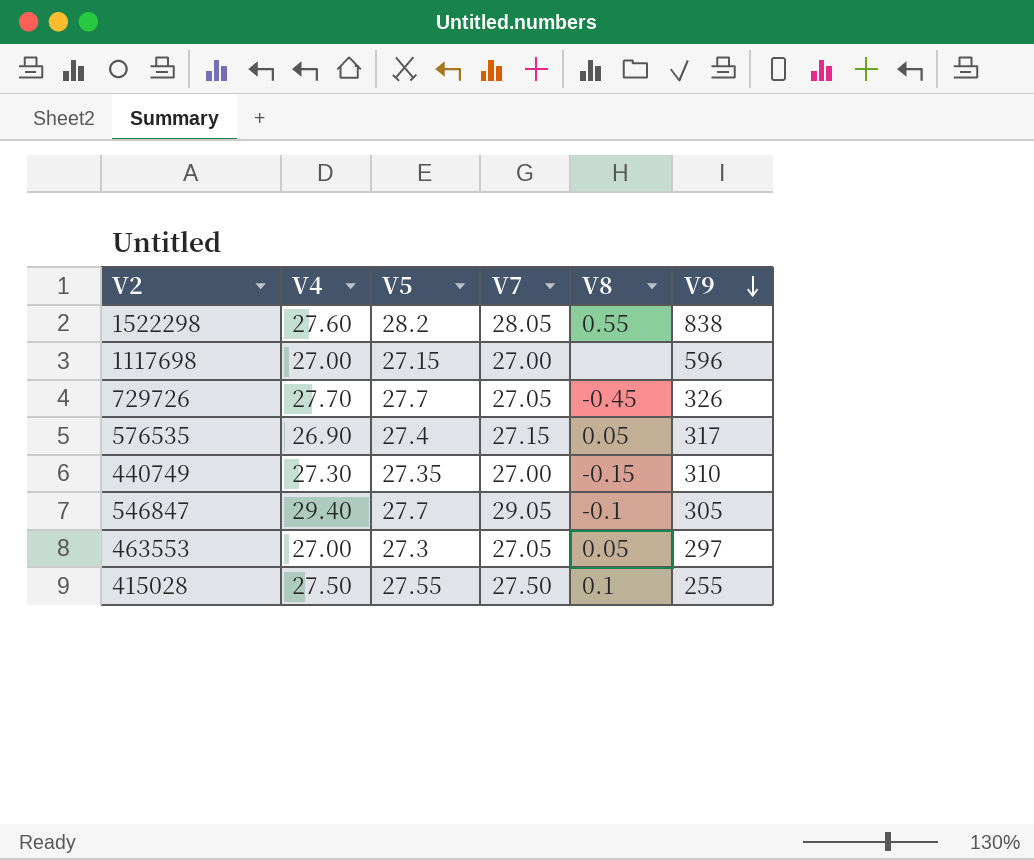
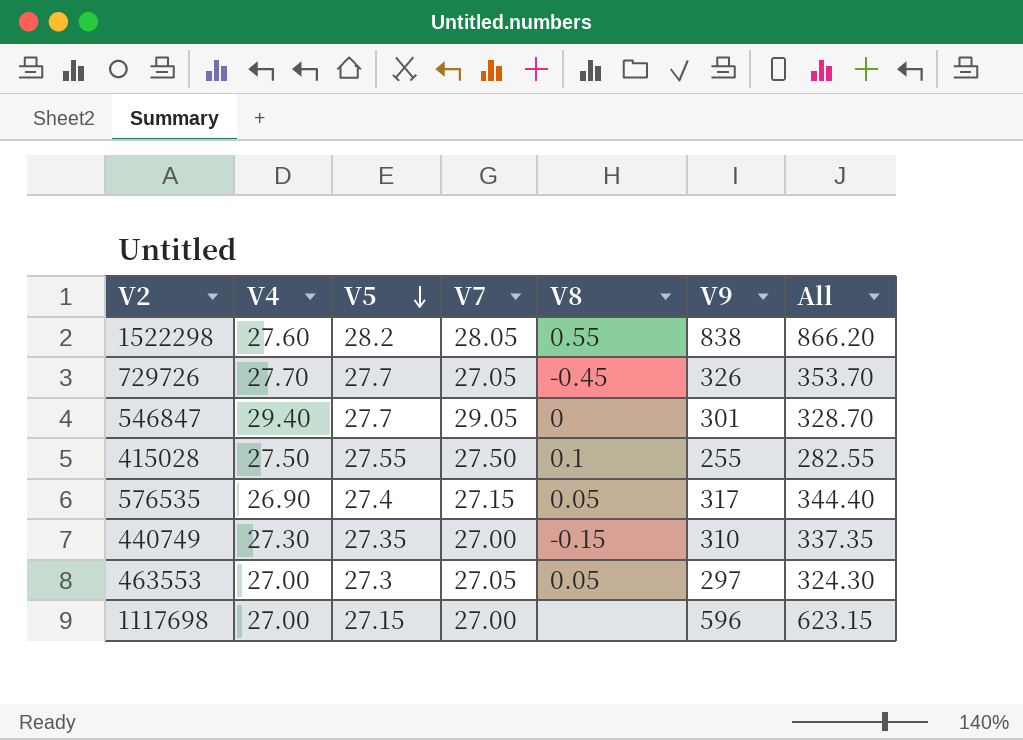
row order: V9 descending -> V5 descending
column All | formula: none -> [V5] + [V9]
546847 | V8: -0.1 -> 0
546847 | V9: 305 -> 301

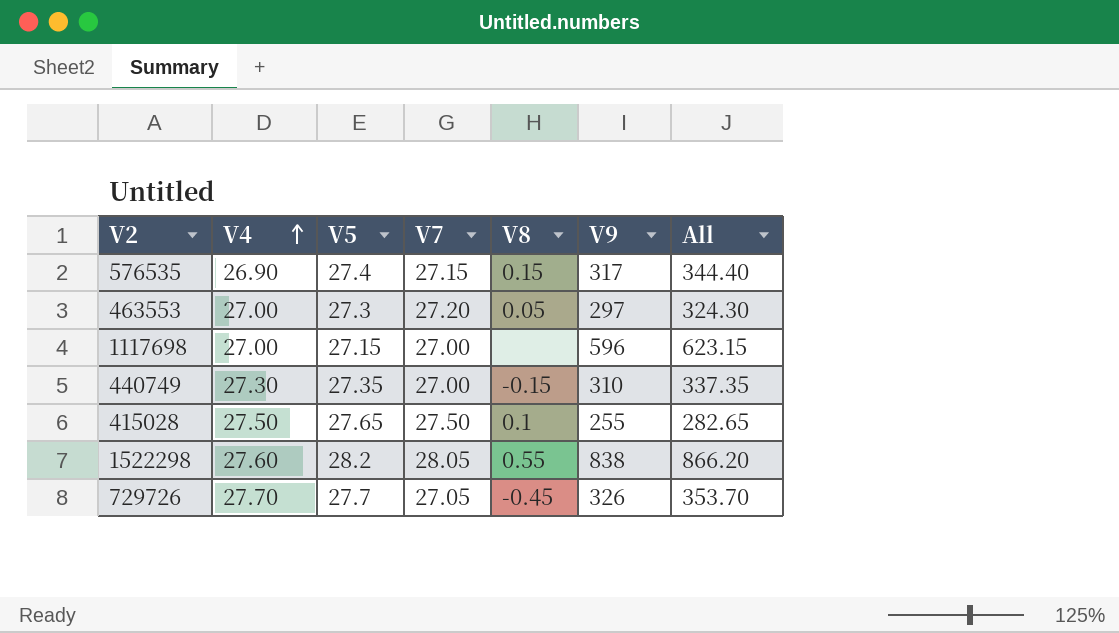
row order: V5 descending -> V4 ascending
row 546847: 29.40 | 27.7 | 29.05 | 0 | 301 | 328.70 -> none
576535 | V8: 0.05 -> 0.15
463553 | V7: 27.05 -> 27.20
415028 | V5: 27.55 -> 27.65
415028 | All: 282.55 -> 282.65

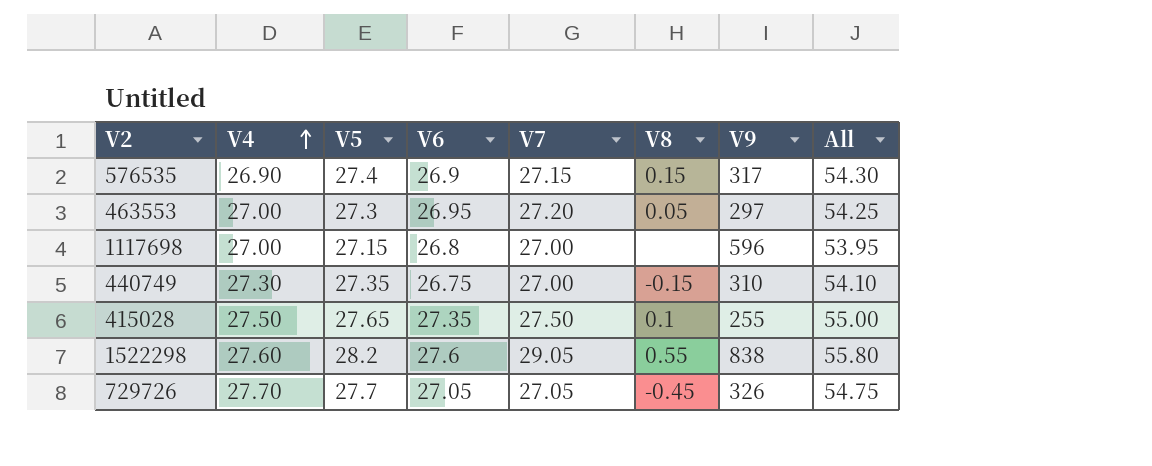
column V6 | position: none -> 4
column All | formula: [V5] + [V9] -> [V5] + [V6]
1522298 | V7: 28.05 -> 29.05

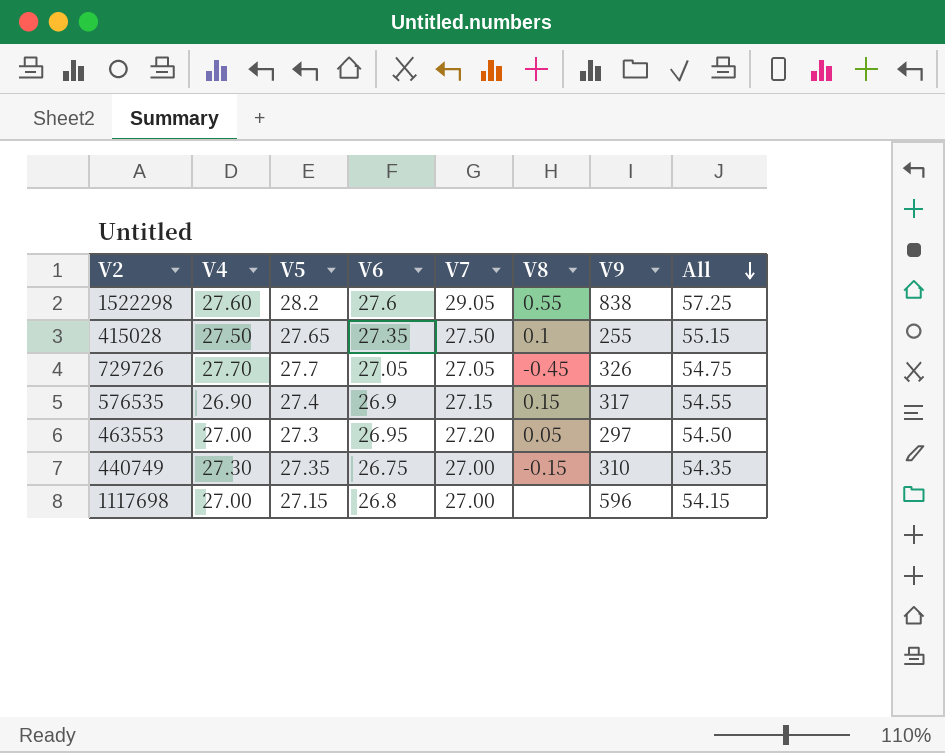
row order: V4 ascending -> All descending
column All | formula: [V5] + [V6] -> [V5] + [V7]

